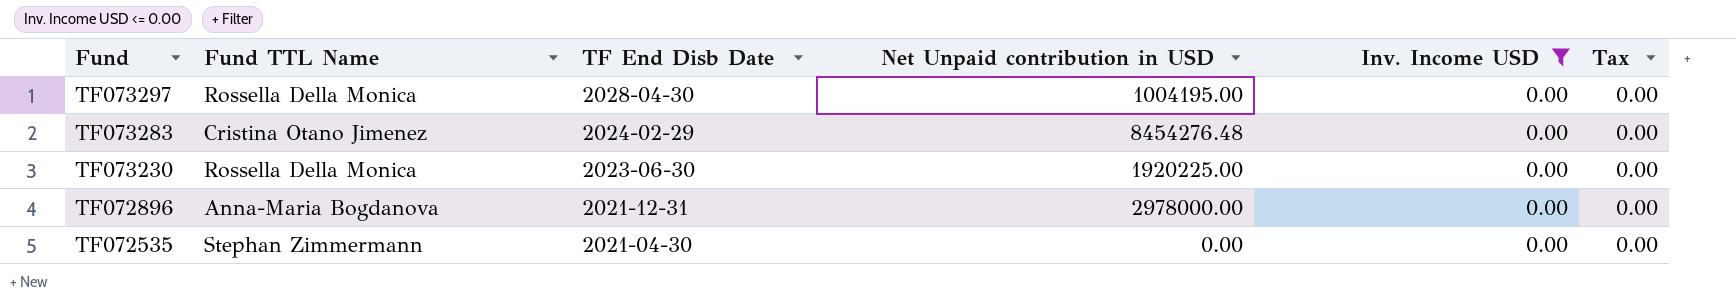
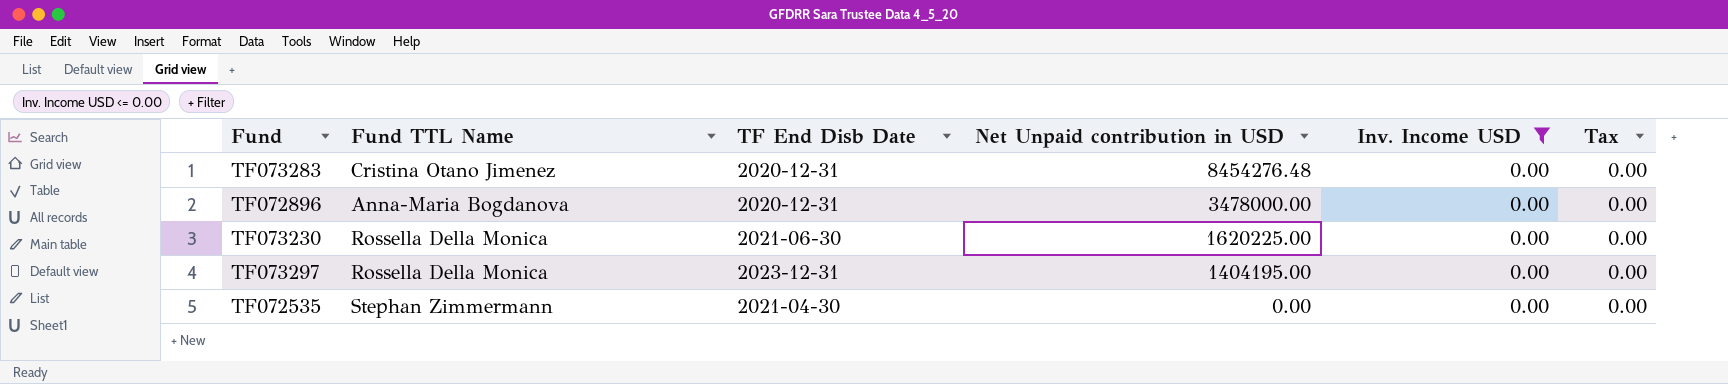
row order: Fund descending -> Net Unpaid contribution in USD descending
TF073283 | TF End Disb Date: 2024-02-29 -> 2020-12-31
TF072896 | TF End Disb Date: 2021-12-31 -> 2020-12-31
TF072896 | Net Unpaid contribution in USD: 2978000.00 -> 3478000.00
TF073230 | TF End Disb Date: 2023-06-30 -> 2021-06-30
TF073230 | Net Unpaid contribution in USD: 1920225.00 -> 1620225.00
TF073297 | TF End Disb Date: 2028-04-30 -> 2023-12-31
TF073297 | Net Unpaid contribution in USD: 1004195.00 -> 1404195.00

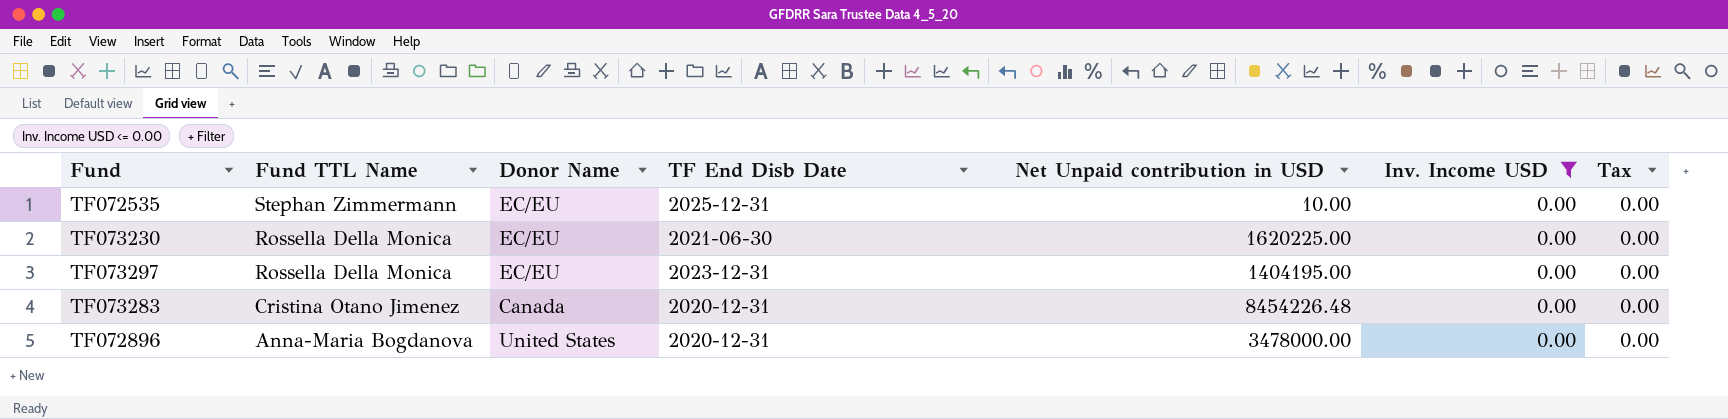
row order: Net Unpaid contribution in USD descending -> Fund TTL Name descending
column Donor Name | position: none -> 3
TF072535 | TF End Disb Date: 2021-04-30 -> 2025-12-31
TF072535 | Net Unpaid contribution in USD: 0.00 -> 10.00
TF073283 | Net Unpaid contribution in USD: 8454276.48 -> 8454226.48

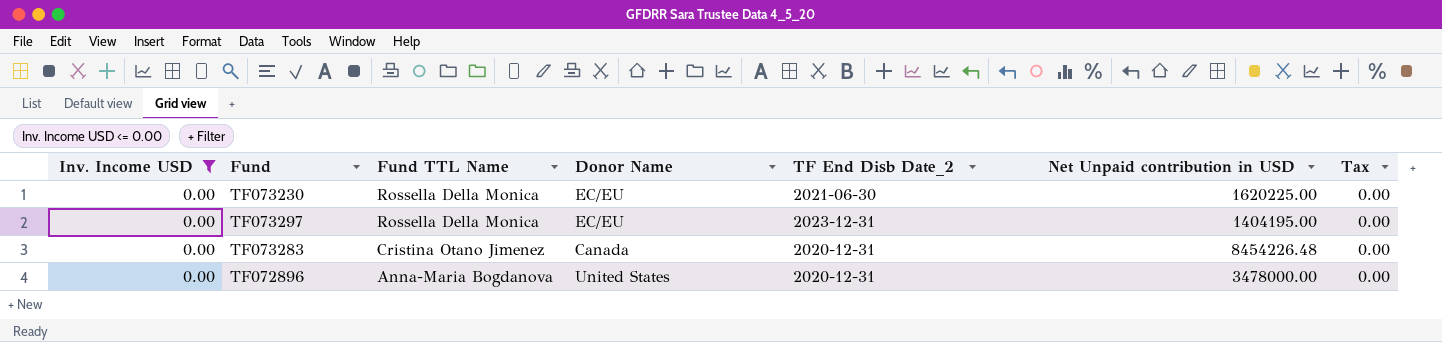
column Inv. Income USD | position: 6 -> 1
column name: TF End Disb Date -> TF End Disb Date_2
row TF072535: Stephan Zimmermann | EC/EU | 2025-12-31 | 10.00 | 0.00 | 0.00 -> none

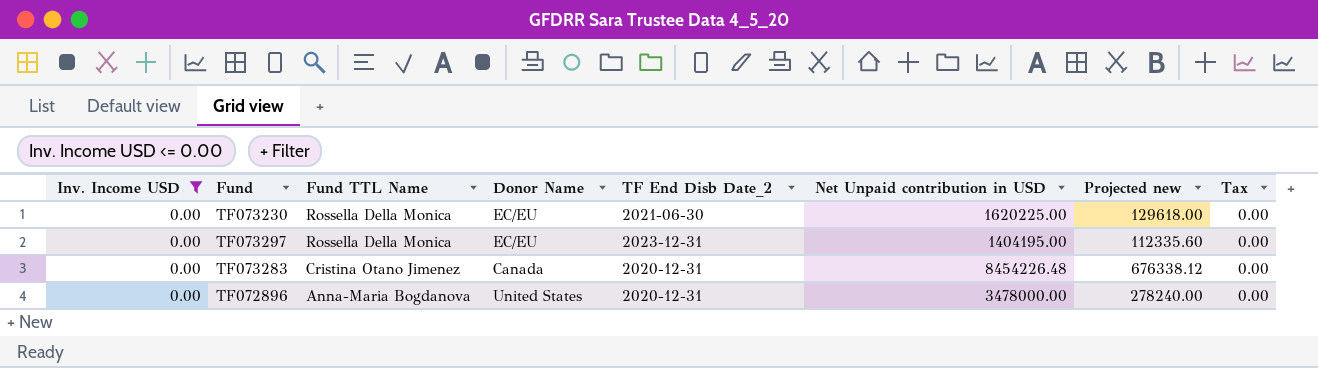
column Projected new | formula: none -> [Net Unpaid contribution in USD] * 0.08

